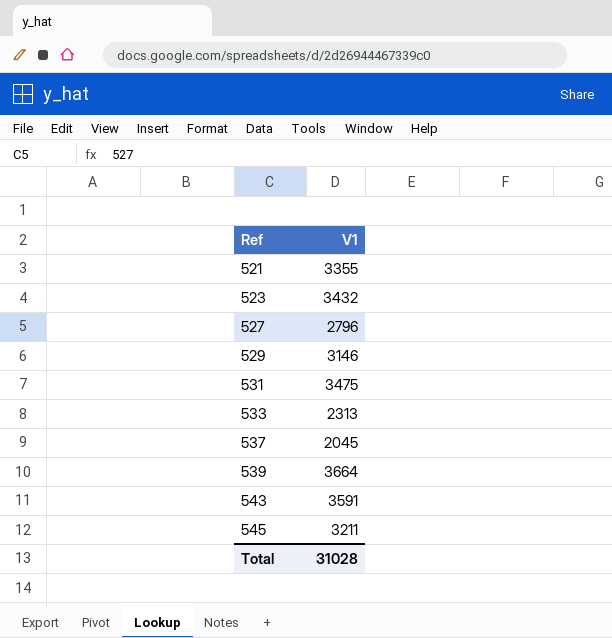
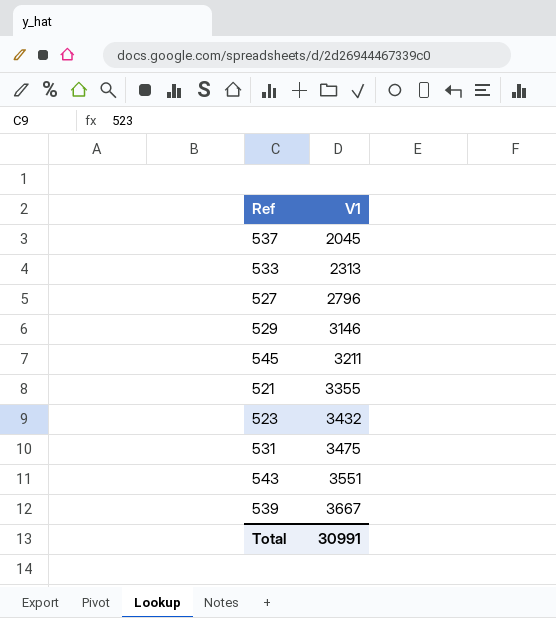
row order: Ref ascending -> V1 ascending
543 | V1: 3591 -> 3551
539 | V1: 3664 -> 3667
Total | V1: 31028 -> 30991

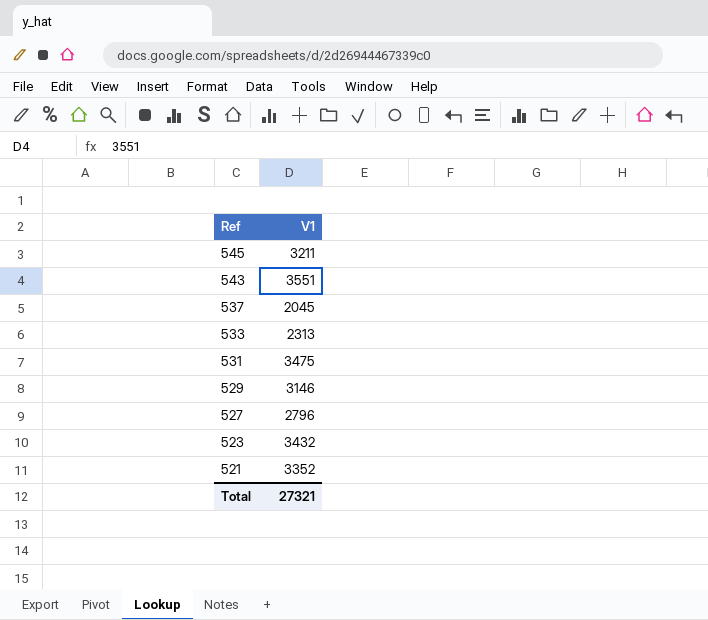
row order: V1 ascending -> Ref descending
row 539: 3667 -> none
521 | V1: 3355 -> 3352
Total | V1: 30991 -> 27321

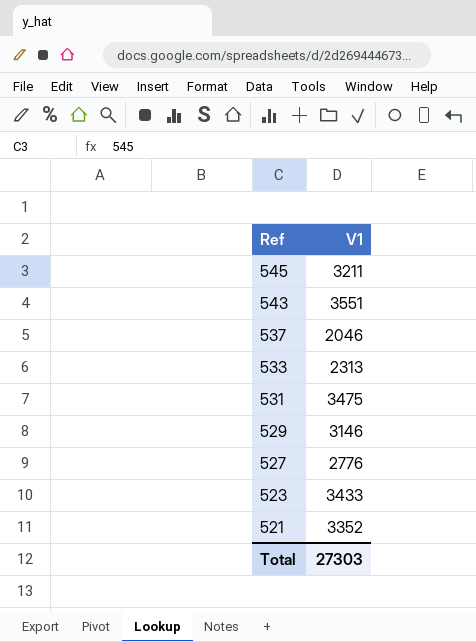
537 | V1: 2045 -> 2046
527 | V1: 2796 -> 2776
523 | V1: 3432 -> 3433
Total | V1: 27321 -> 27303

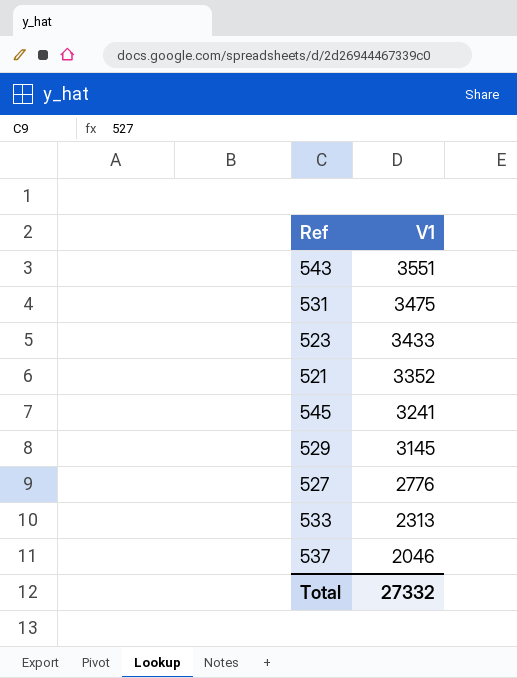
row order: Ref descending -> V1 descending
545 | V1: 3211 -> 3241
529 | V1: 3146 -> 3145
Total | V1: 27303 -> 27332

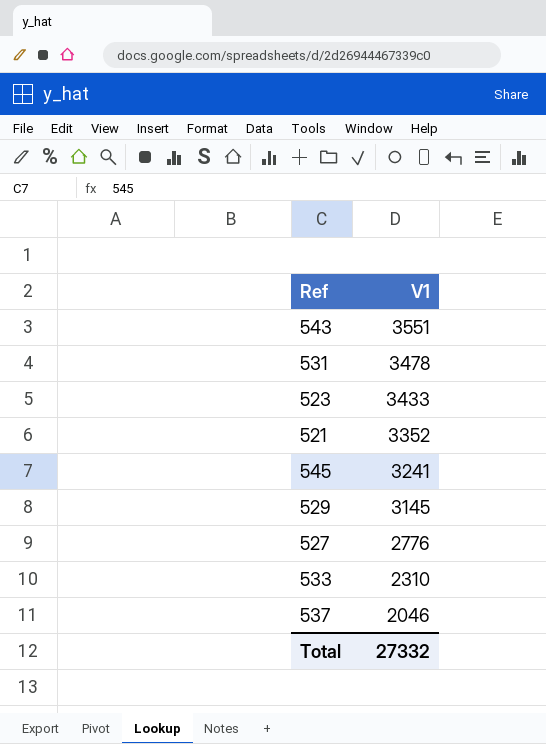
531 | V1: 3475 -> 3478
533 | V1: 2313 -> 2310

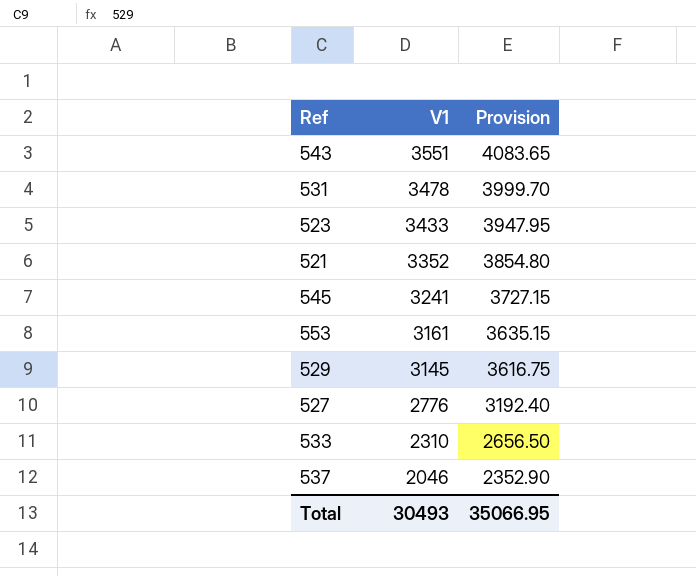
column Provision | formula: none -> [V1] * 1.15
row 553: none -> 3161 | 3635.15
Total | V1: 27332 -> 30493

